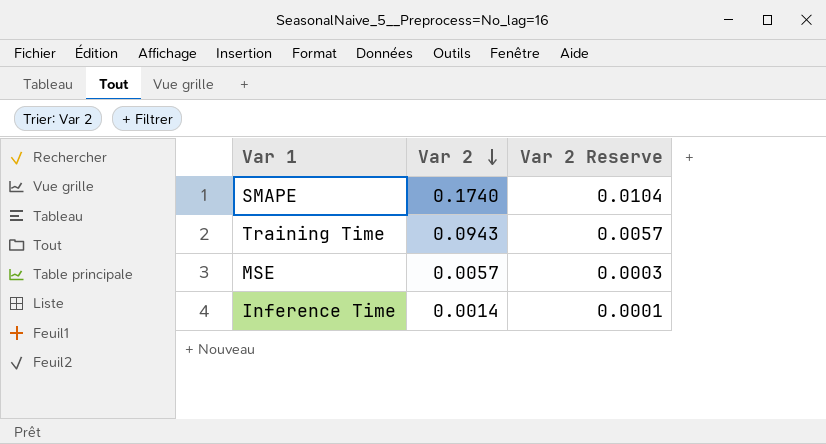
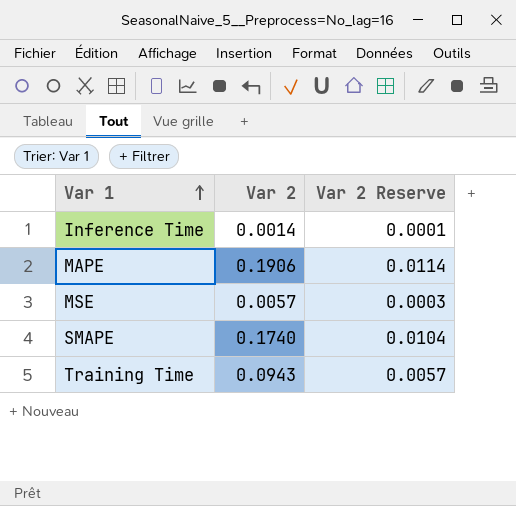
row order: Var 2 descending -> Var 1 ascending
row MAPE: none -> 0.1906 | 0.0114

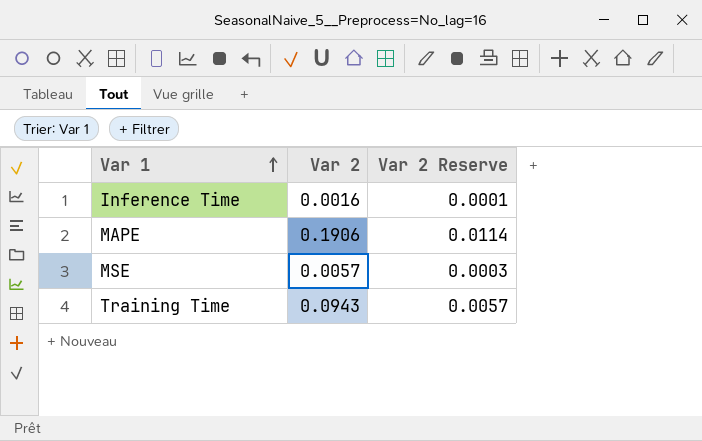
row SMAPE: 0.1740 | 0.0104 -> none
Inference Time | Var 2: 0.0014 -> 0.0016

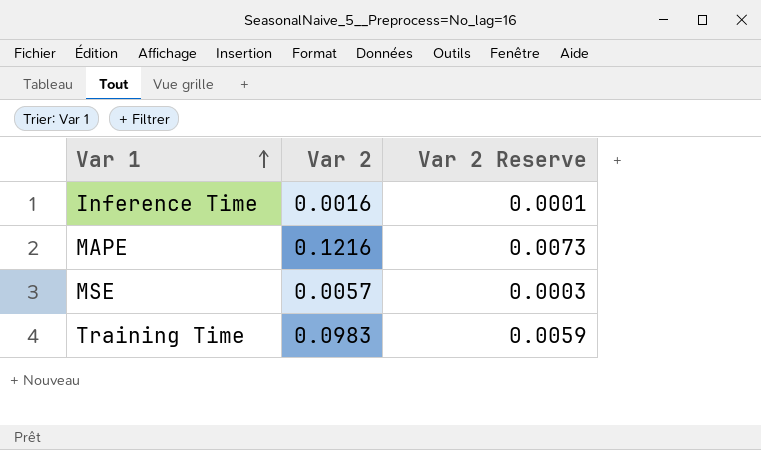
MAPE | Var 2: 0.1906 -> 0.1216
MAPE | Var 2 Reserve: 0.0114 -> 0.0073
Training Time | Var 2: 0.0943 -> 0.0983
Training Time | Var 2 Reserve: 0.0057 -> 0.0059

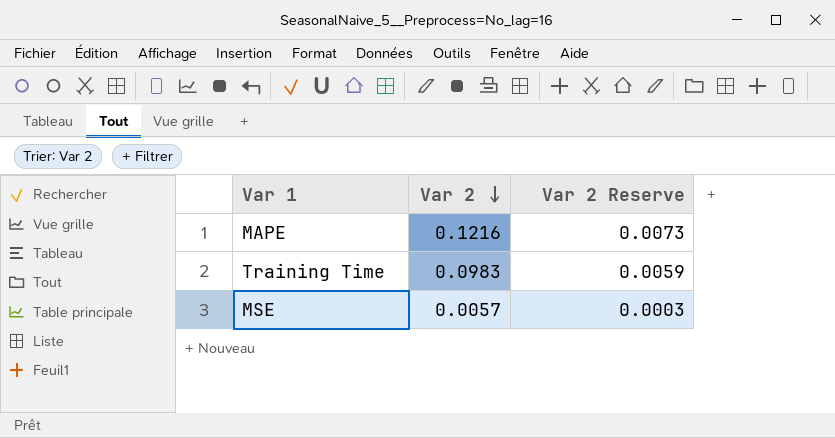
row order: Var 1 ascending -> Var 2 descending
row Inference Time: 0.0016 | 0.0001 -> none

